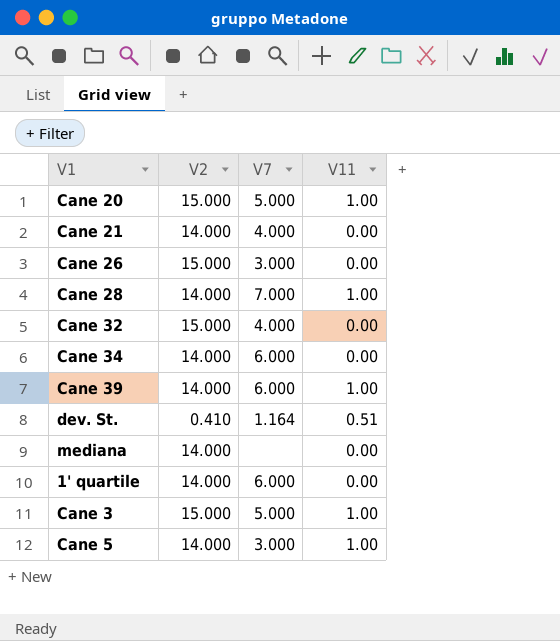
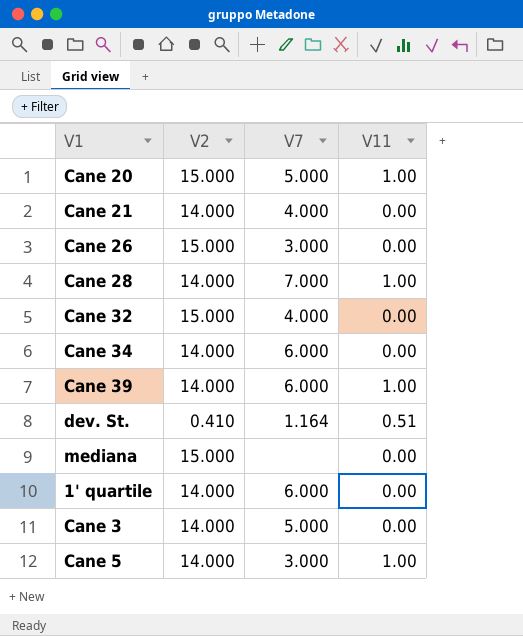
mediana | V2: 14.000 -> 15.000
Cane 3 | V2: 15.000 -> 14.000
Cane 3 | V11: 1.00 -> 0.00

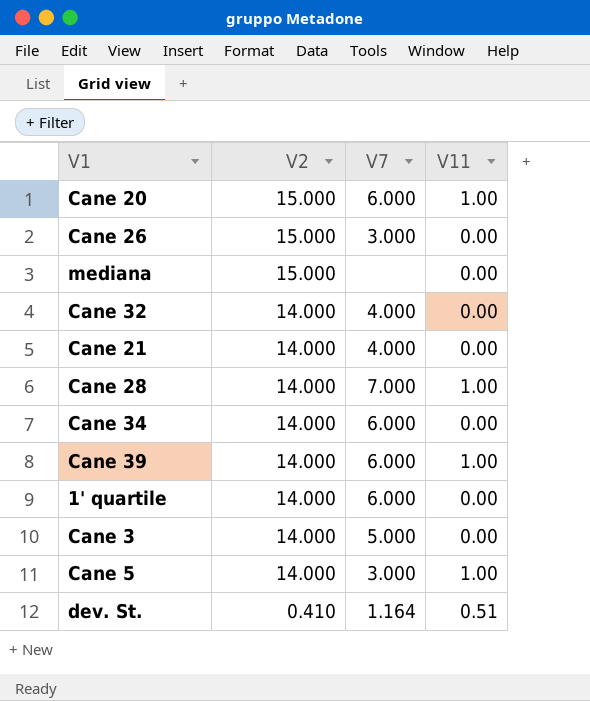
row order: none -> V2 descending
Cane 20 | V7: 5.000 -> 6.000
Cane 32 | V2: 15.000 -> 14.000

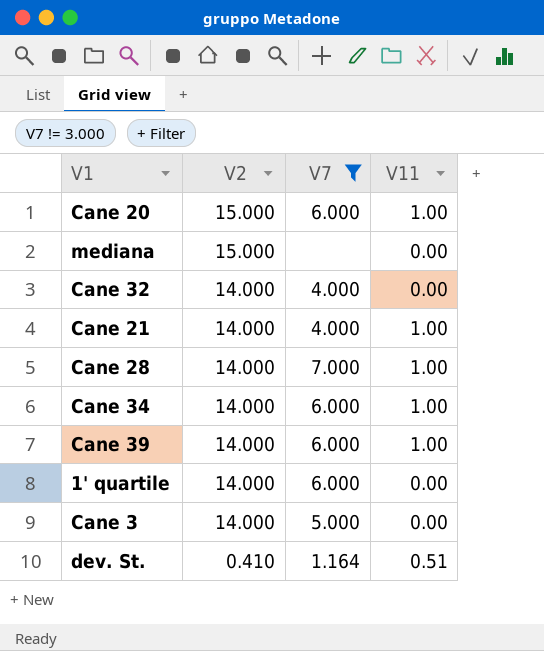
filter: none -> V7 != 3.000
Cane 21 | V11: 0.00 -> 1.00
Cane 34 | V11: 0.00 -> 1.00

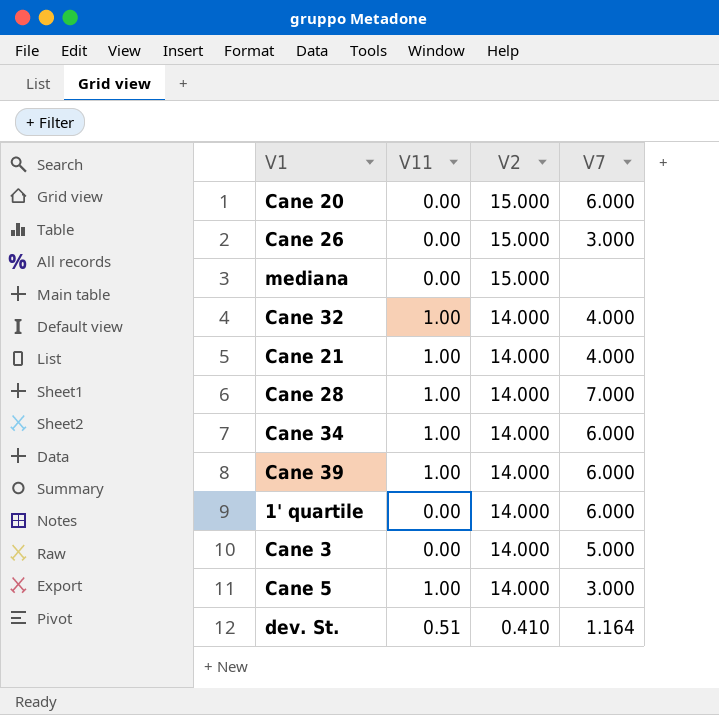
filter: V7 != 3.000 -> none
column V11 | position: 4 -> 2
Cane 20 | V11: 1.00 -> 0.00
Cane 32 | V11: 0.00 -> 1.00

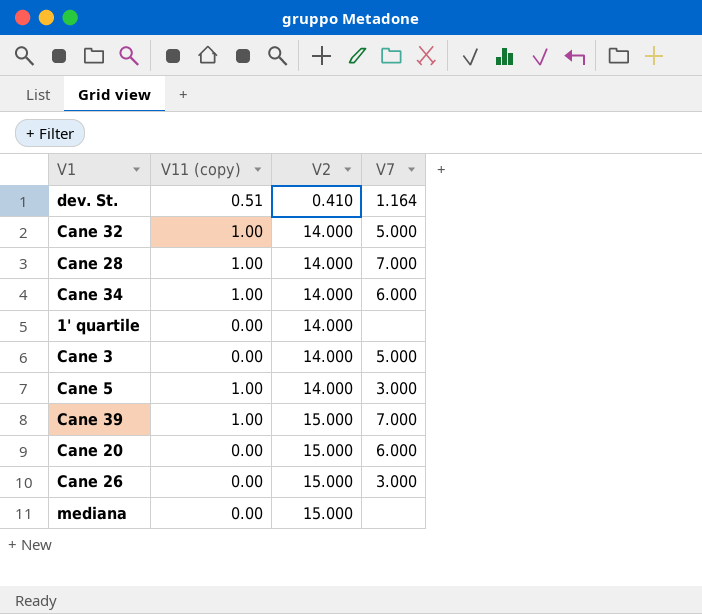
row order: V2 descending -> V2 ascending
column name: V11 -> V11 (copy)
row Cane 21: 1.00 | 14.000 | 4.000 -> none
Cane 32 | V7: 4.000 -> 5.000
1' quartile | V7: 6.000 -> none
Cane 39 | V2: 14.000 -> 15.000
Cane 39 | V7: 6.000 -> 7.000

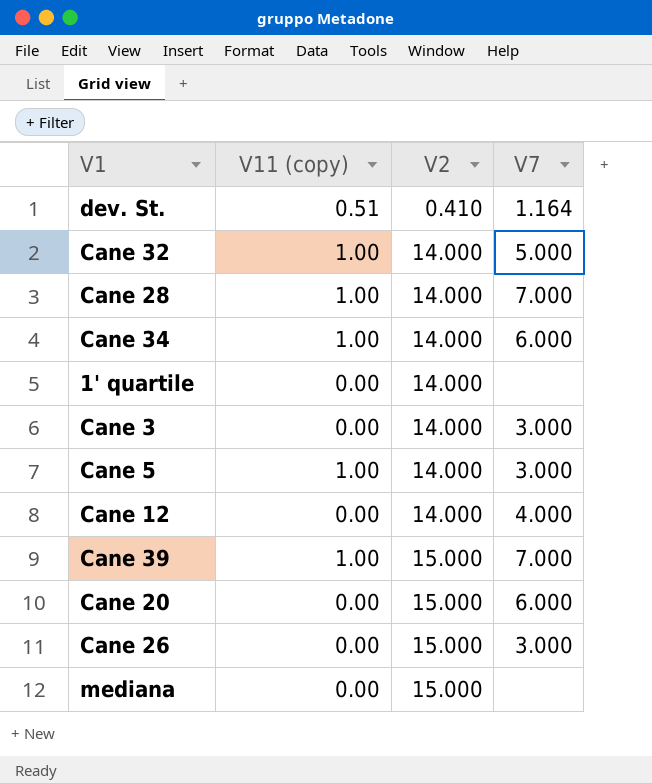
Cane 3 | V7: 5.000 -> 3.000
row Cane 12: none -> 0.00 | 14.000 | 4.000

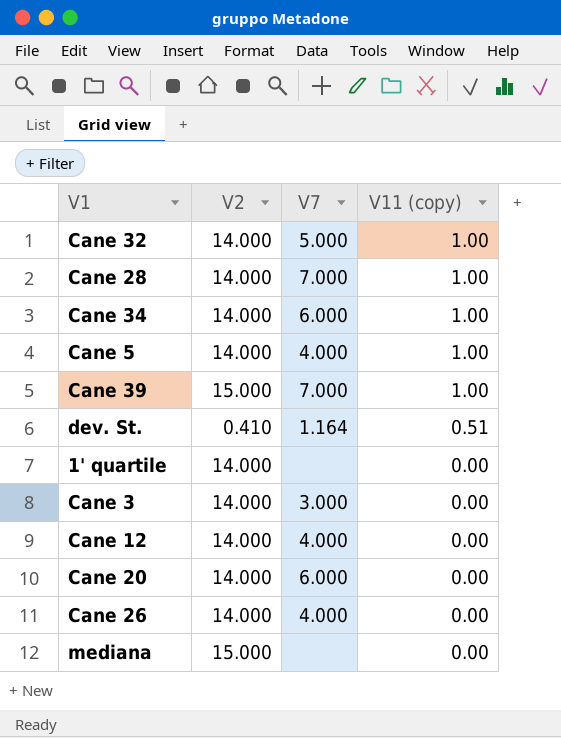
row order: V2 ascending -> V11 (copy) descending
column V11 (copy) | position: 2 -> 4
Cane 5 | V7: 3.000 -> 4.000
Cane 20 | V2: 15.000 -> 14.000
Cane 26 | V2: 15.000 -> 14.000
Cane 26 | V7: 3.000 -> 4.000

